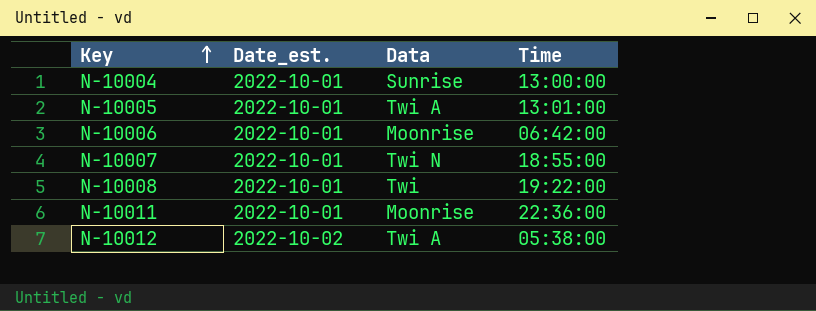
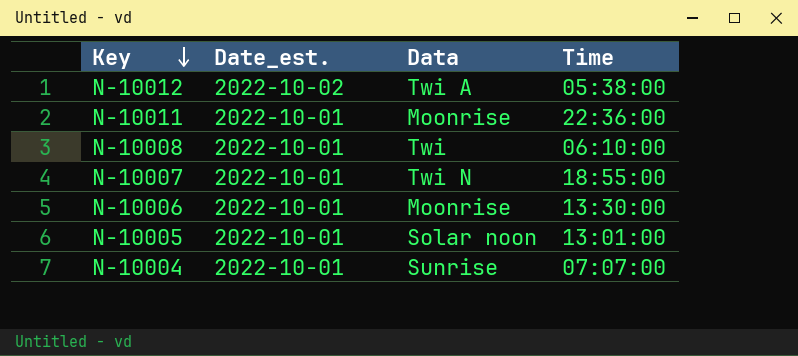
row order: Key ascending -> Key descending
N-10008 | Time: 19:22:00 -> 06:10:00
N-10006 | Time: 06:42:00 -> 13:30:00
N-10005 | Data: Twi A -> Solar noon
N-10004 | Time: 13:00:00 -> 07:07:00

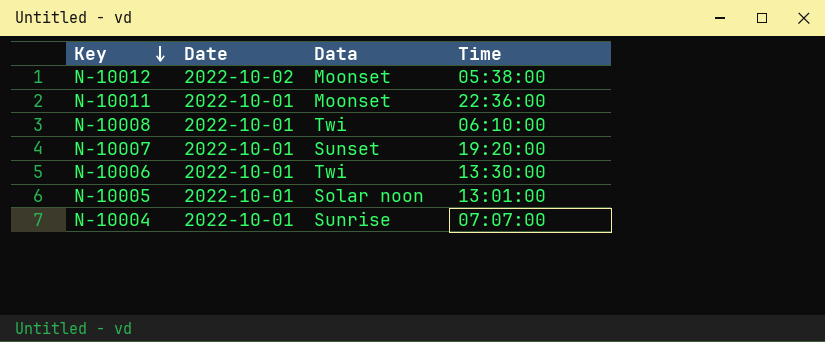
column name: Date_est. -> Date
N-10012 | Data: Twi A -> Moonset
N-10011 | Data: Moonrise -> Moonset
N-10007 | Data: Twi N -> Sunset
N-10007 | Time: 18:55:00 -> 19:20:00
N-10006 | Data: Moonrise -> Twi

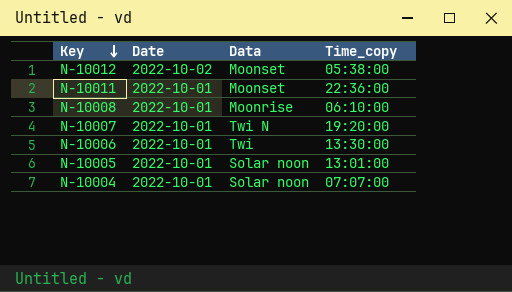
column name: Time -> Time_copy
N-10008 | Data: Twi -> Moonrise
N-10007 | Data: Sunset -> Twi N
N-10004 | Data: Sunrise -> Solar noon

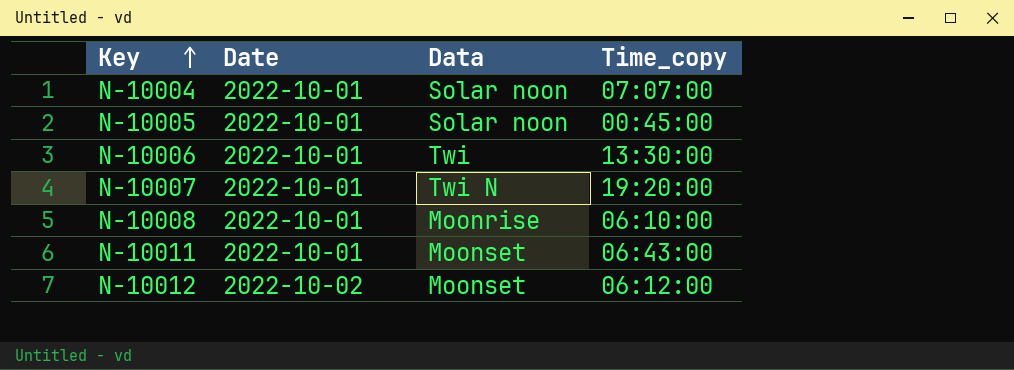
row order: Key descending -> Key ascending
N-10005 | Time_copy: 13:01:00 -> 00:45:00
N-10011 | Time_copy: 22:36:00 -> 06:43:00
N-10012 | Time_copy: 05:38:00 -> 06:12:00

